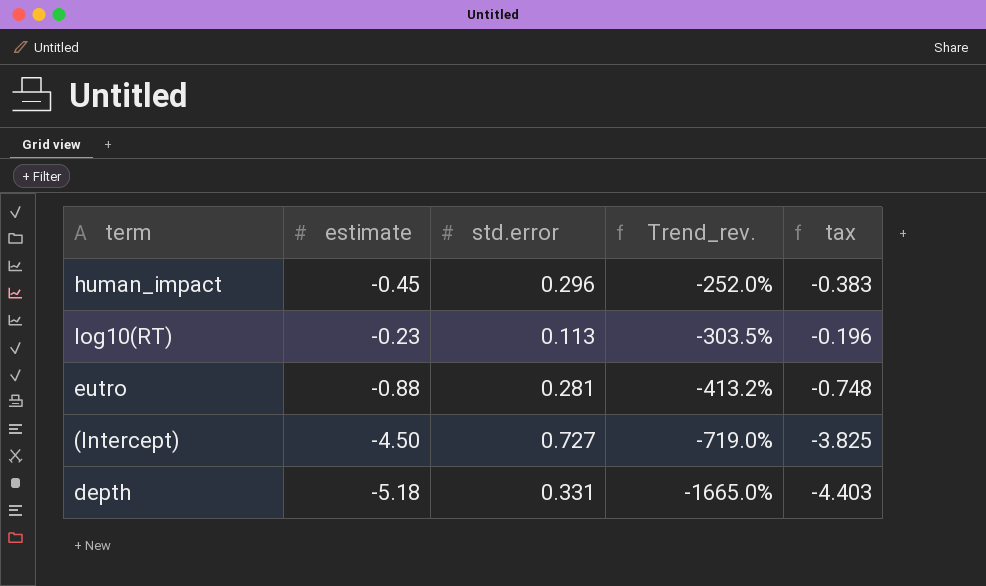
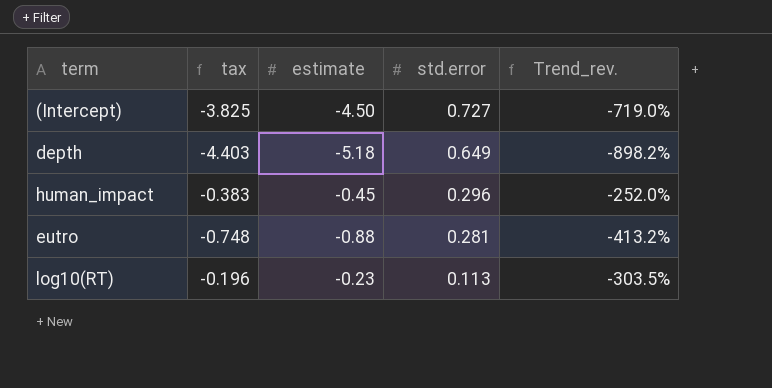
row order: Trend_rev. descending -> std.error descending
column tax | position: 5 -> 2
depth | std.error: 0.331 -> 0.649
depth | Trend_rev.: -1665.0% -> -898.2%

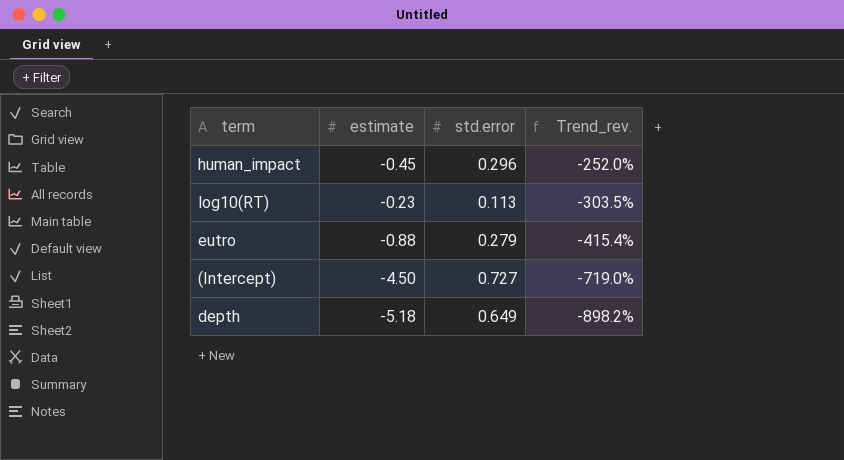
row order: std.error descending -> Trend_rev. descending
column tax | formula: [estimate] * 0.85 -> none
eutro | std.error: 0.281 -> 0.279
eutro | Trend_rev.: -413.2% -> -415.4%

